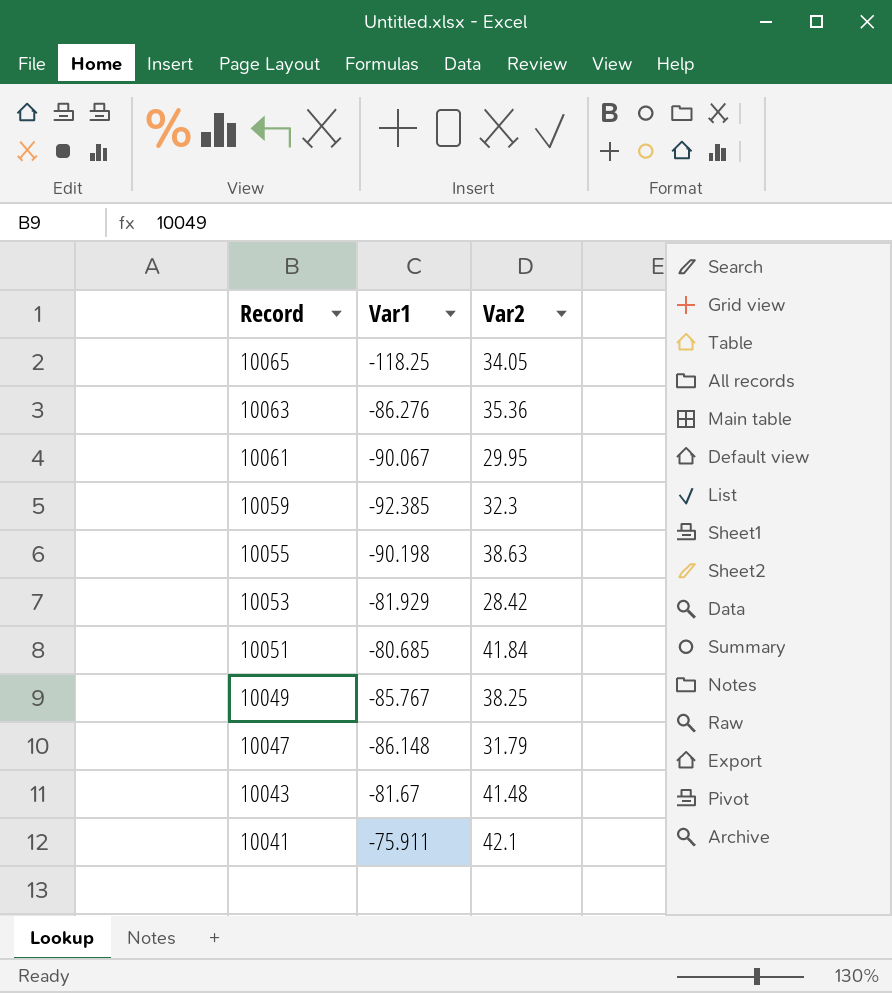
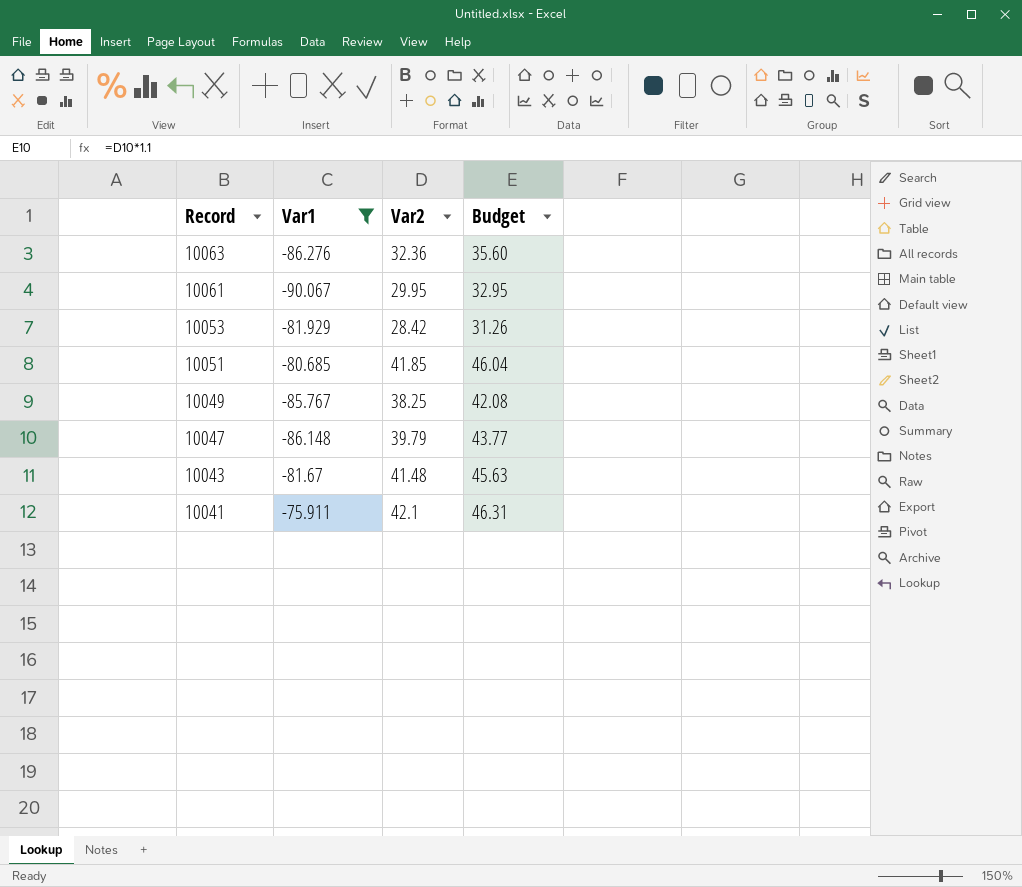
filter: none -> Var1 >= -90.067
column Budget | formula: none -> [Var2] * 1.1
10063 | Var2: 35.36 -> 32.36
10051 | Var2: 41.84 -> 41.85
10047 | Var2: 31.79 -> 39.79

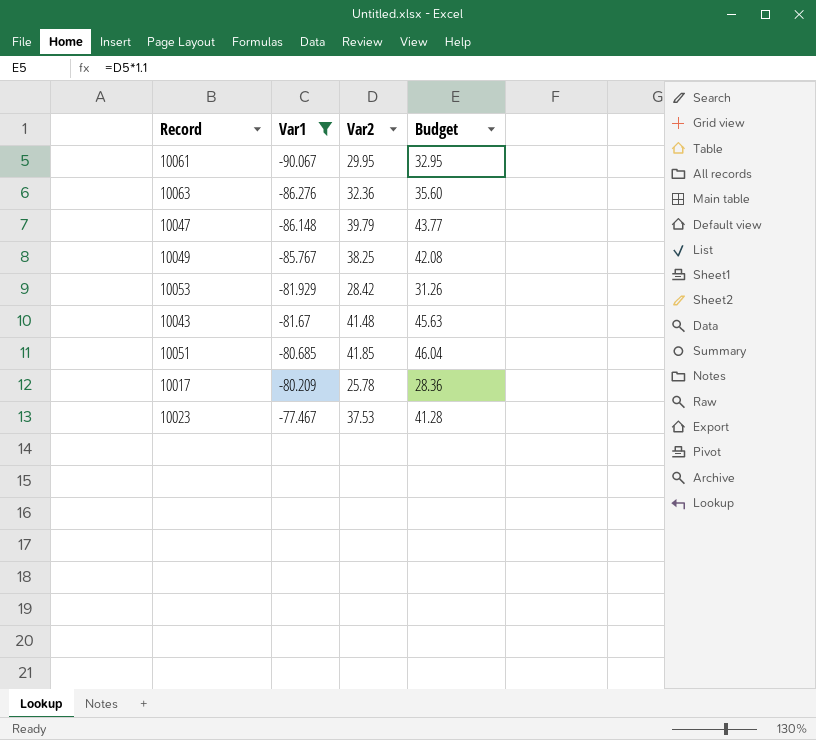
row order: Record descending -> Var1 ascending
row 10041: -75.911 | 42.1 | 46.31 -> none
row 10017: none -> -80.209 | 25.78 | 28.36
row 10023: none -> -77.467 | 37.53 | 41.28

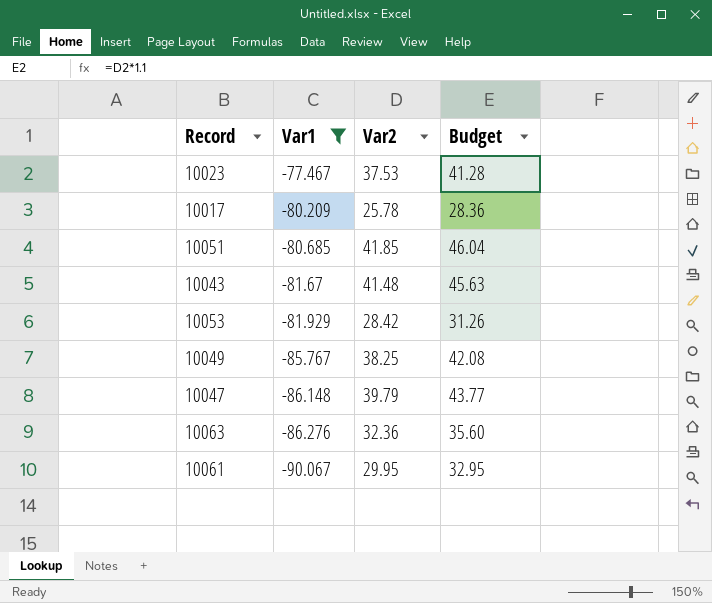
row order: Var1 ascending -> Var1 descending

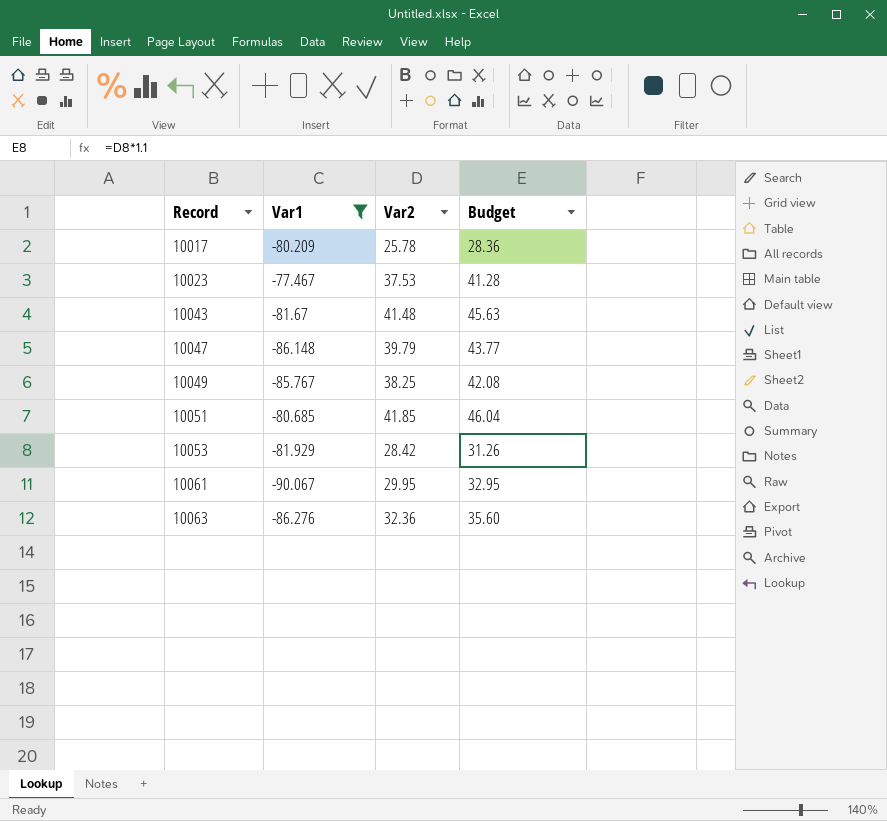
row order: Var1 descending -> Record ascending

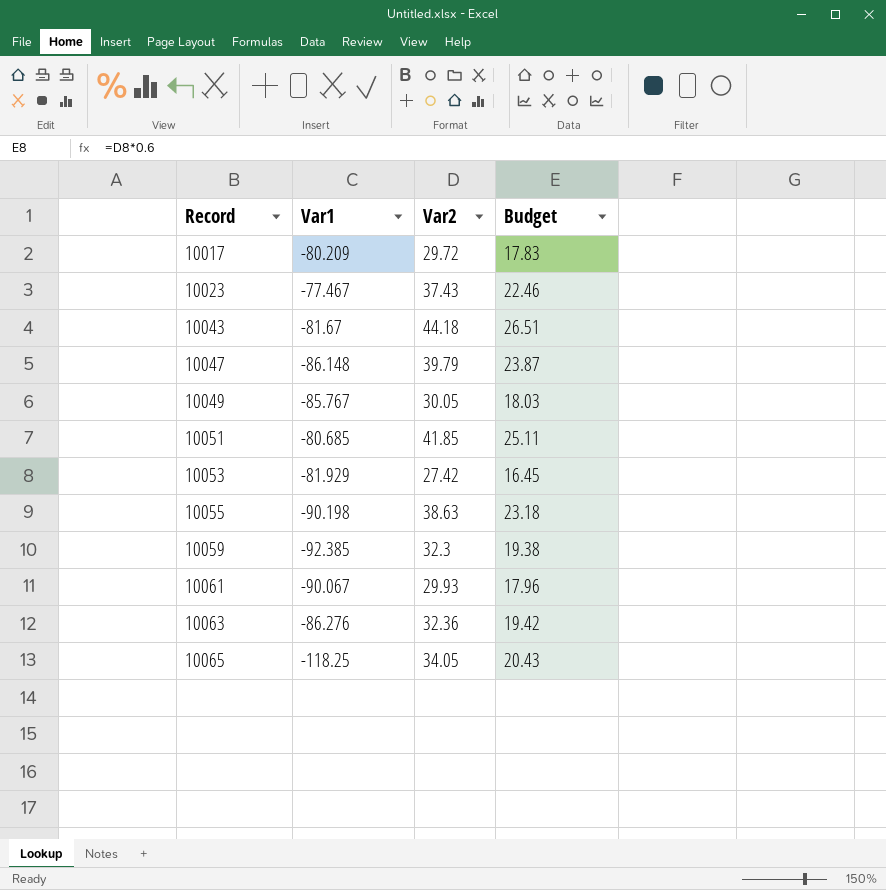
filter: Var1 >= -90.067 -> none
column Budget | formula: [Var2] * 1.1 -> [Var2] * 0.6
10017 | Var2: 25.78 -> 29.72
10023 | Var2: 37.53 -> 37.43
10043 | Var2: 41.48 -> 44.18
10049 | Var2: 38.25 -> 30.05
10053 | Var2: 28.42 -> 27.42
10061 | Var2: 29.95 -> 29.93

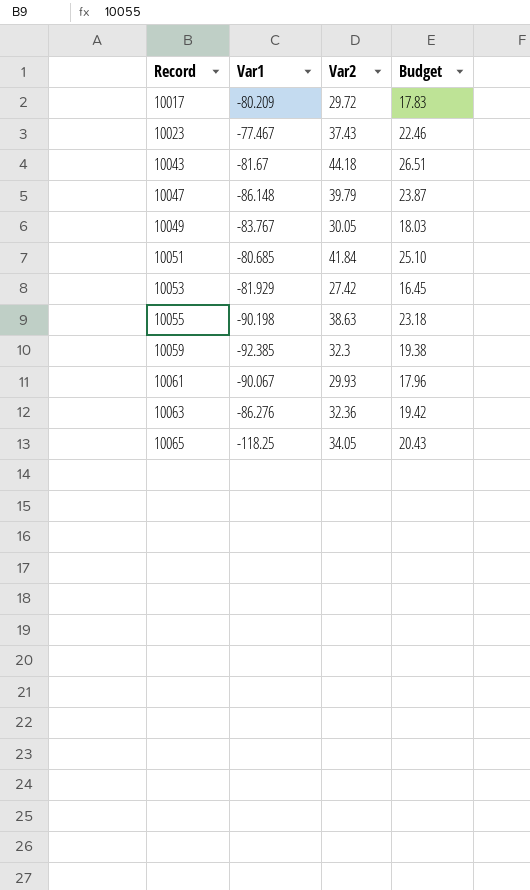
10049 | Var1: -85.767 -> -83.767
10051 | Var2: 41.85 -> 41.84
10051 | Budget: 25.11 -> 25.10

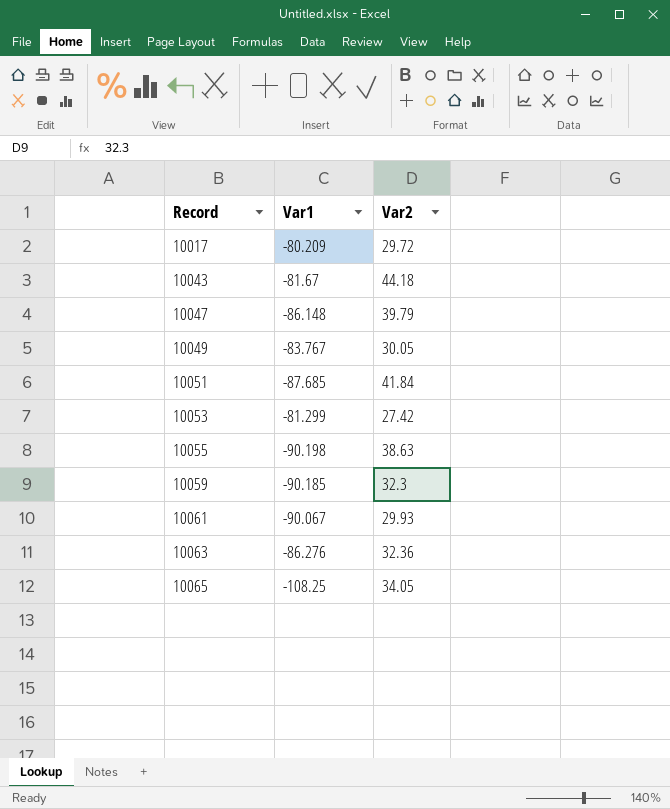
column Budget | formula: [Var2] * 0.6 -> none
row 10023: -77.467 | 37.43 | 22.46 -> none
10051 | Var1: -80.685 -> -87.685
10053 | Var1: -81.929 -> -81.299
10059 | Var1: -92.385 -> -90.185
10065 | Var1: -118.25 -> -108.25

